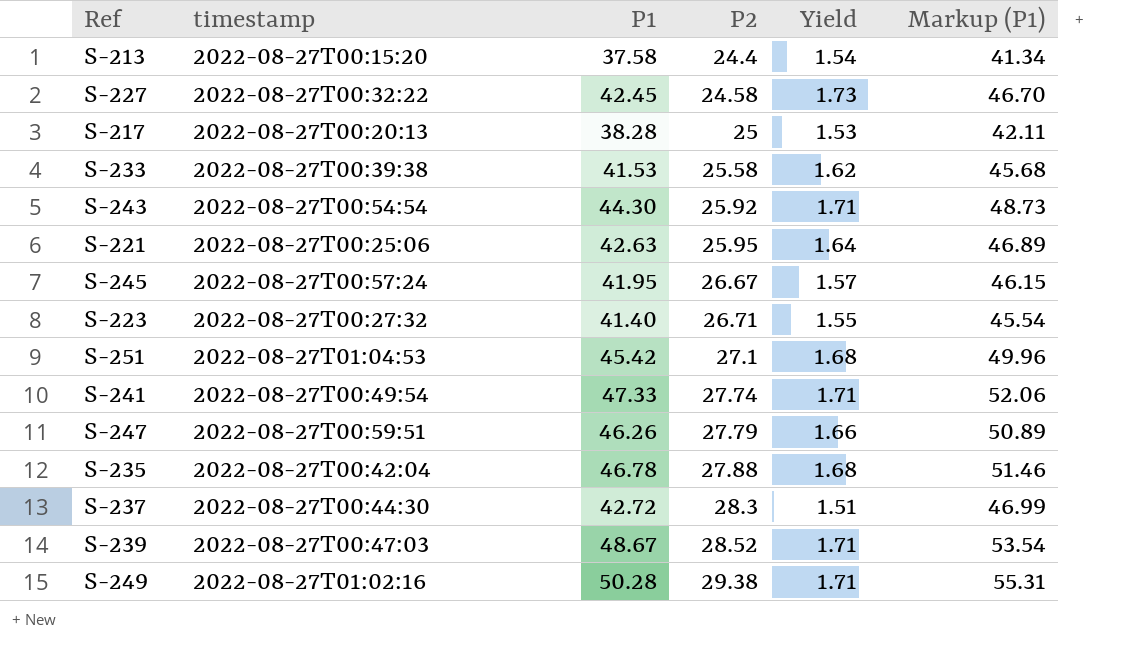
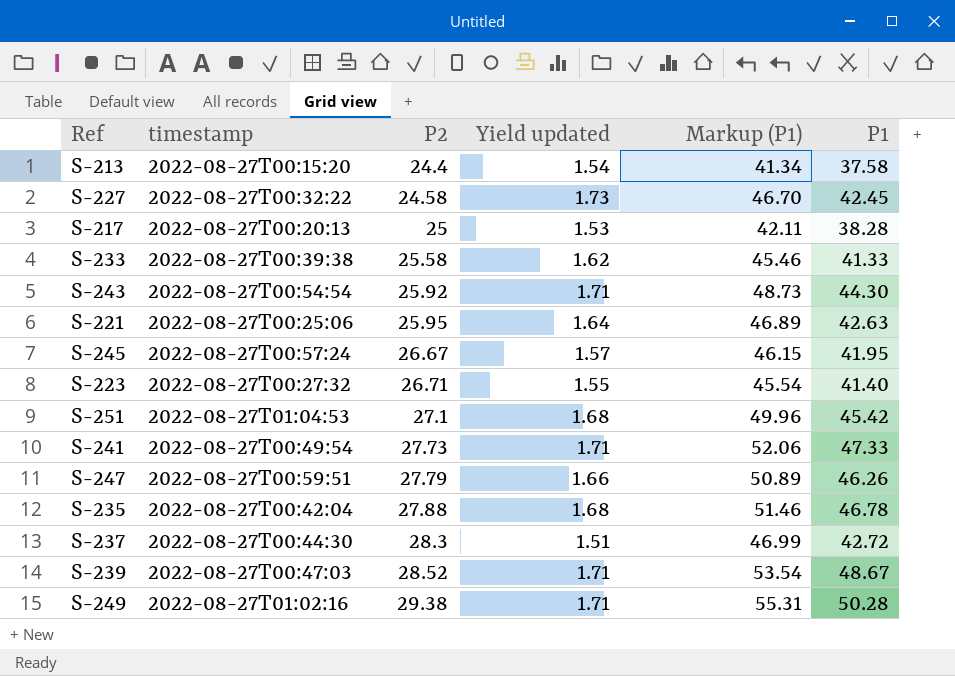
column name: Yield -> Yield updated
column P1 | position: 3 -> 6
S-233 | Markup (P1): 45.68 -> 45.46
S-233 | P1: 41.53 -> 41.33
S-241 | P2: 27.74 -> 27.73

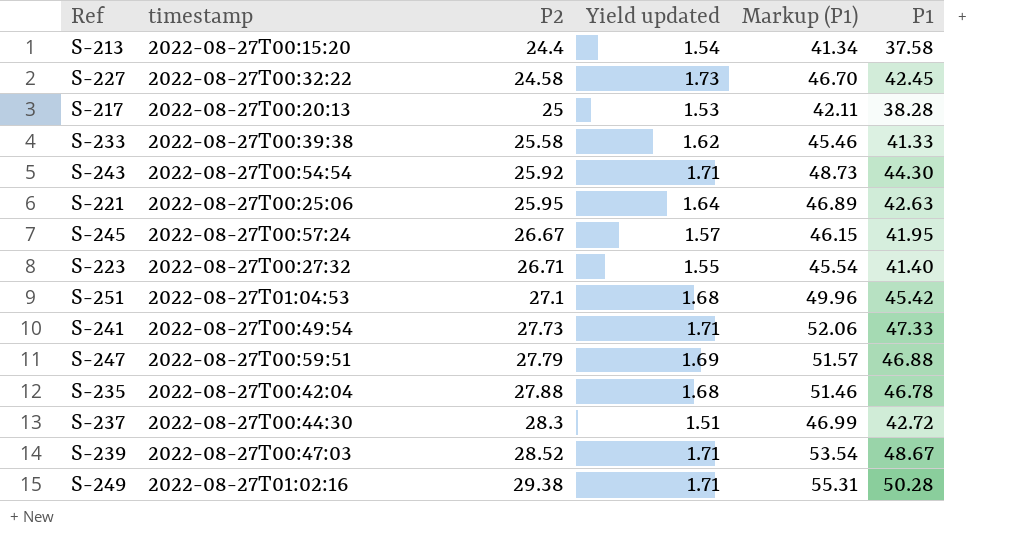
S-247 | Yield updated: 1.66 -> 1.69
S-247 | Markup (P1): 50.89 -> 51.57
S-247 | P1: 46.26 -> 46.88

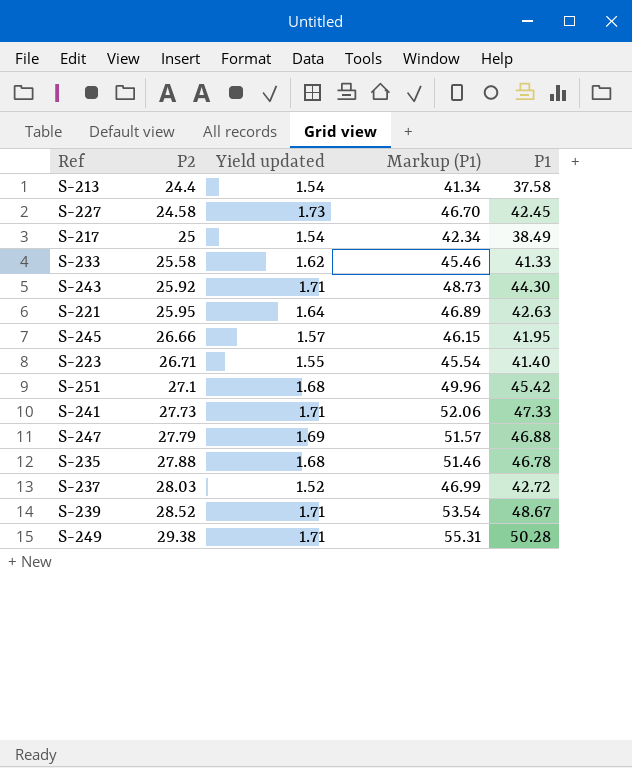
column timestamp | position: 2 -> none
S-217 | Yield updated: 1.53 -> 1.54
S-217 | Markup (P1): 42.11 -> 42.34
S-217 | P1: 38.28 -> 38.49
S-245 | P2: 26.67 -> 26.66
S-237 | P2: 28.3 -> 28.03
S-237 | Yield updated: 1.51 -> 1.52

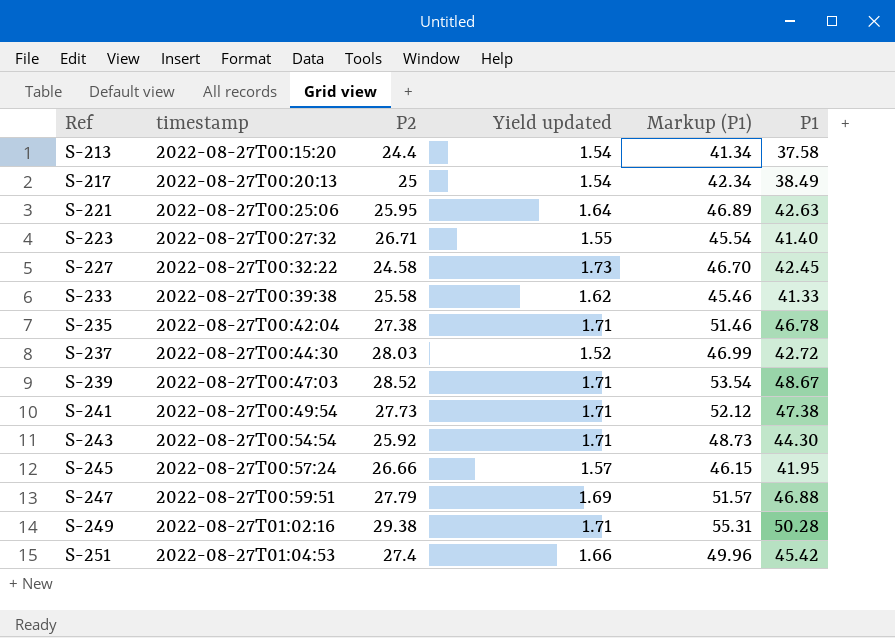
row order: P2 ascending -> Ref ascending
column timestamp | position: none -> 2
S-235 | P2: 27.88 -> 27.38
S-235 | Yield updated: 1.68 -> 1.71
S-241 | Markup (P1): 52.06 -> 52.12
S-241 | P1: 47.33 -> 47.38
S-251 | P2: 27.1 -> 27.4
S-251 | Yield updated: 1.68 -> 1.66

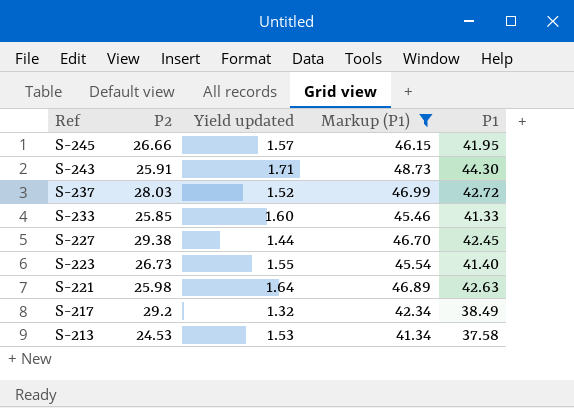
filter: none -> Markup (P1) <= 48.73
row order: Ref ascending -> Ref descending
column timestamp | position: 2 -> none
S-243 | P2: 25.92 -> 25.91
S-233 | P2: 25.58 -> 25.85
S-233 | Yield updated: 1.62 -> 1.60
S-227 | P2: 24.58 -> 29.38
S-227 | Yield updated: 1.73 -> 1.44
S-223 | P2: 26.71 -> 26.73
S-221 | P2: 25.95 -> 25.98
S-217 | P2: 25 -> 29.2
S-217 | Yield updated: 1.54 -> 1.32
S-213 | P2: 24.4 -> 24.53
S-213 | Yield updated: 1.54 -> 1.53

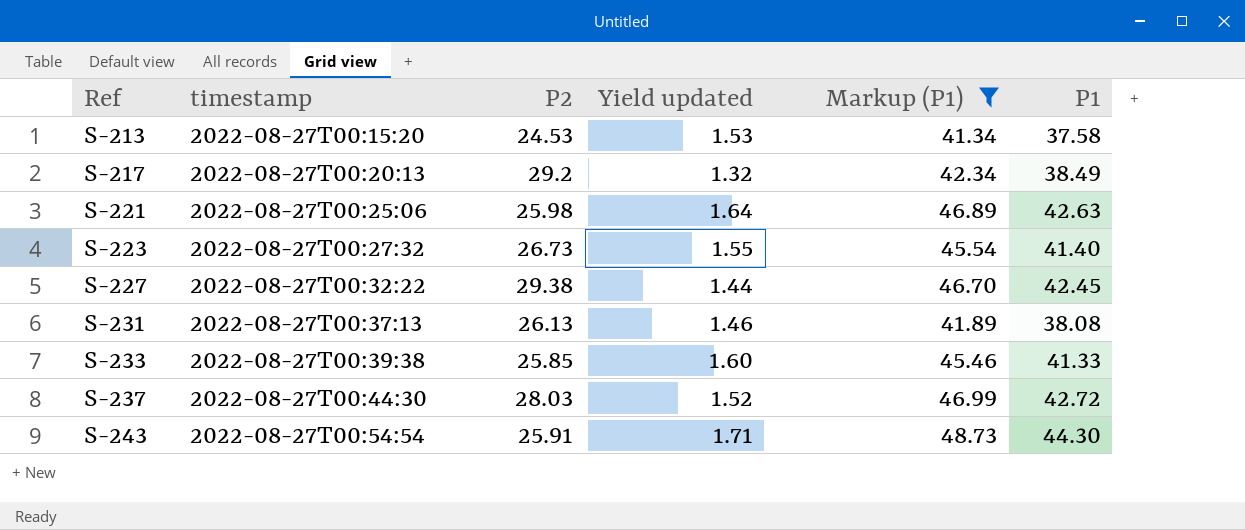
row order: Ref descending -> Ref ascending
column timestamp | position: none -> 2
row S-245: 26.66 | 1.57 | 46.15 | 41.95 -> none
row S-231: none -> 2022-08-27T00:37:13 | 26.13 | 1.46 | 41.89 | 38.08

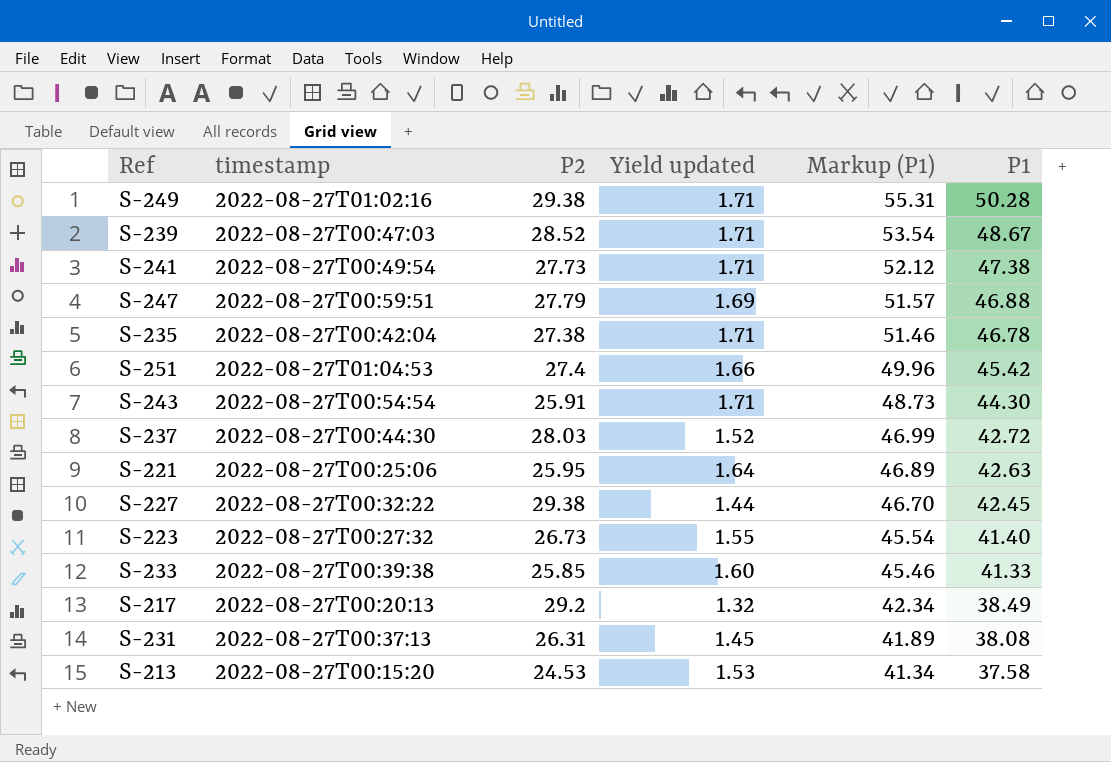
filter: Markup (P1) <= 48.73 -> none
row order: Ref ascending -> Markup (P1) descending
S-221 | P2: 25.98 -> 25.95
S-231 | P2: 26.13 -> 26.31
S-231 | Yield updated: 1.46 -> 1.45

